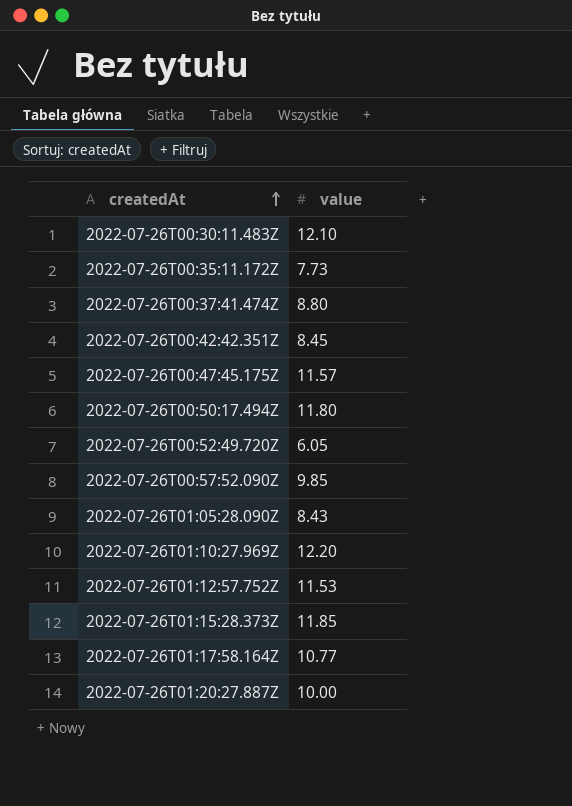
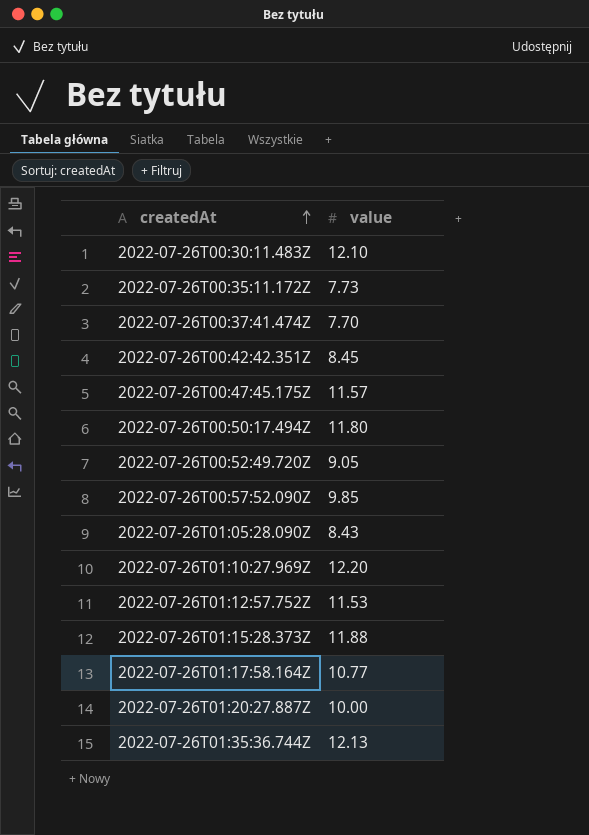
2022-07-26T00:37:41.474Z | value: 8.80 -> 7.70
2022-07-26T00:52:49.720Z | value: 6.05 -> 9.05
2022-07-26T01:15:28.373Z | value: 11.85 -> 11.88
row 2022-07-26T01:35:36.744Z: none -> 12.13

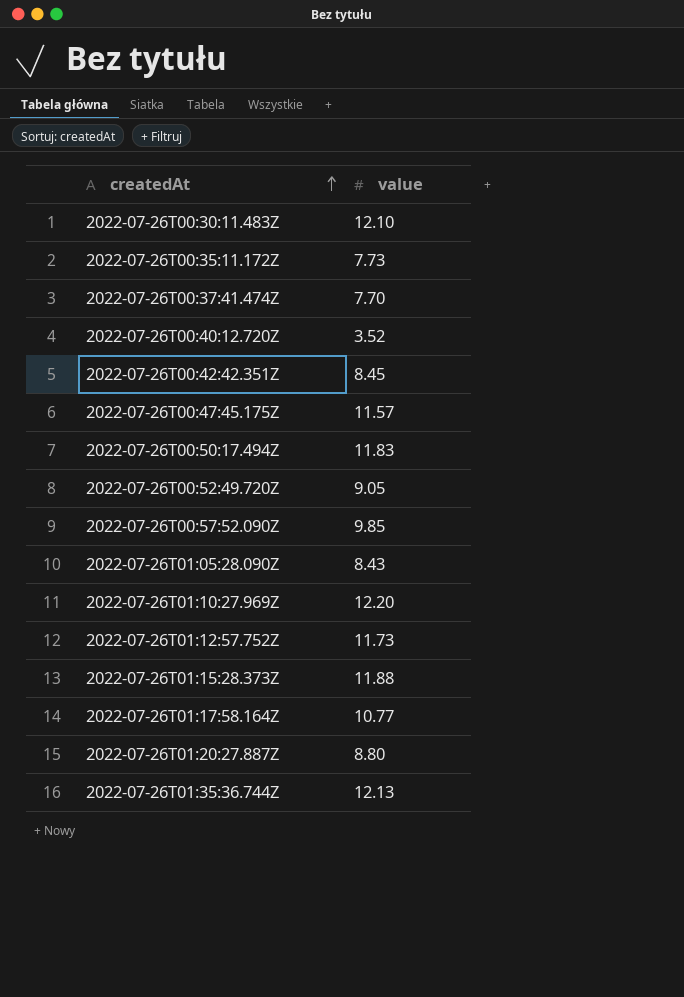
row 2022-07-26T00:40:12.720Z: none -> 3.52
2022-07-26T00:50:17.494Z | value: 11.80 -> 11.83
2022-07-26T01:12:57.752Z | value: 11.53 -> 11.73
2022-07-26T01:20:27.887Z | value: 10.00 -> 8.80

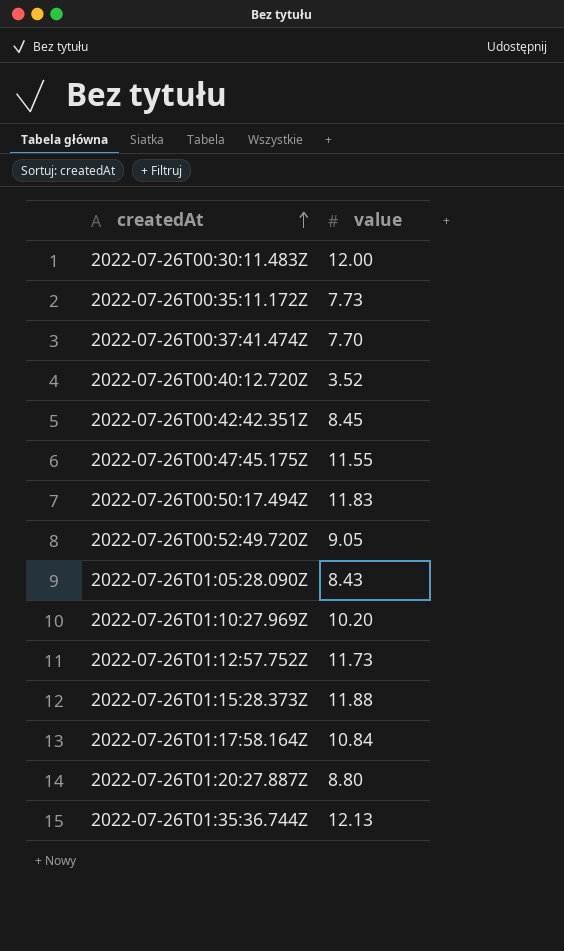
row 2022-07-26T00:57:52.090Z: 9.85 -> none
2022-07-26T00:30:11.483Z | value: 12.10 -> 12.00
2022-07-26T00:47:45.175Z | value: 11.57 -> 11.55
2022-07-26T01:10:27.969Z | value: 12.20 -> 10.20
2022-07-26T01:17:58.164Z | value: 10.77 -> 10.84

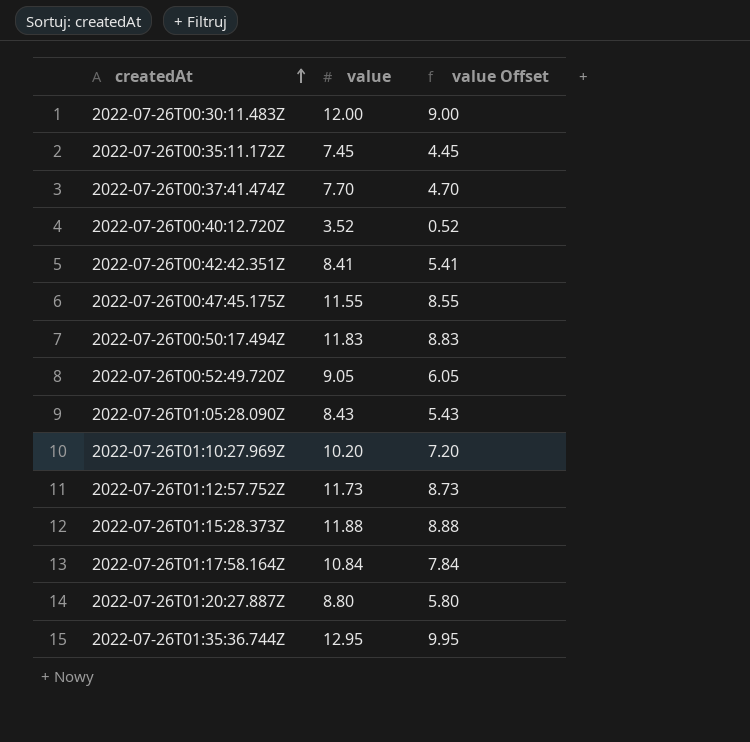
column value Offset | formula: none -> [value] - 3
2022-07-26T00:35:11.172Z | value: 7.73 -> 7.45
2022-07-26T00:42:42.351Z | value: 8.45 -> 8.41
2022-07-26T01:35:36.744Z | value: 12.13 -> 12.95

